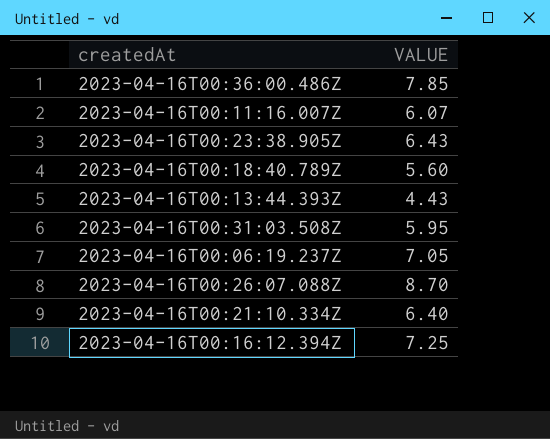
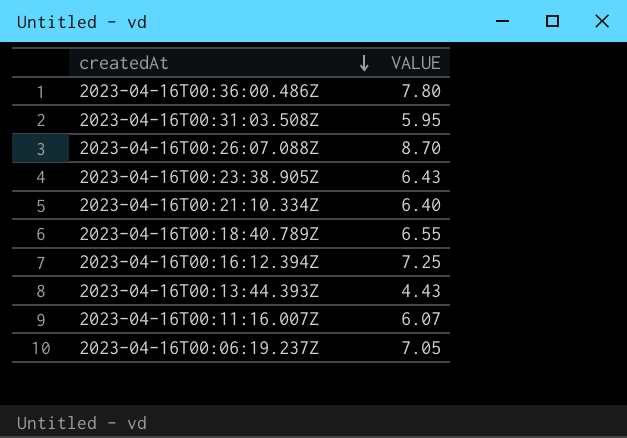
row order: none -> createdAt descending
2023-04-16T00:36:00.486Z | VALUE: 7.85 -> 7.80
2023-04-16T00:18:40.789Z | VALUE: 5.60 -> 6.55

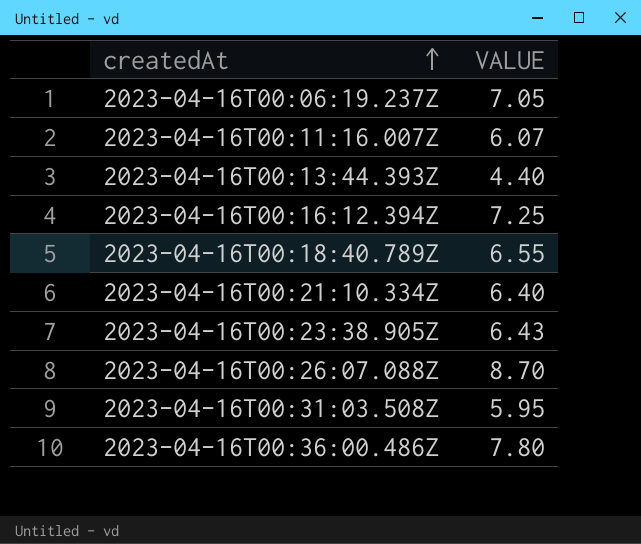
row order: createdAt descending -> createdAt ascending
2023-04-16T00:13:44.393Z | VALUE: 4.43 -> 4.40

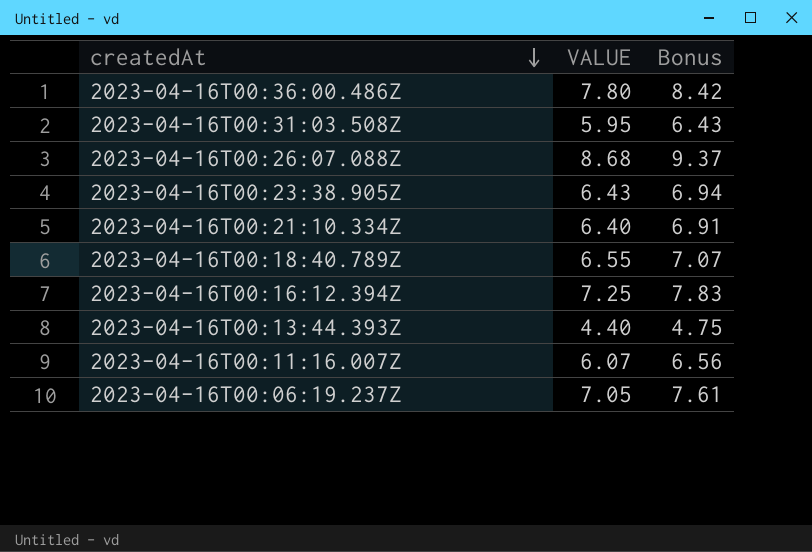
row order: createdAt ascending -> createdAt descending
column Bonus | formula: none -> [VALUE] * 1.08
2023-04-16T00:26:07.088Z | VALUE: 8.70 -> 8.68

